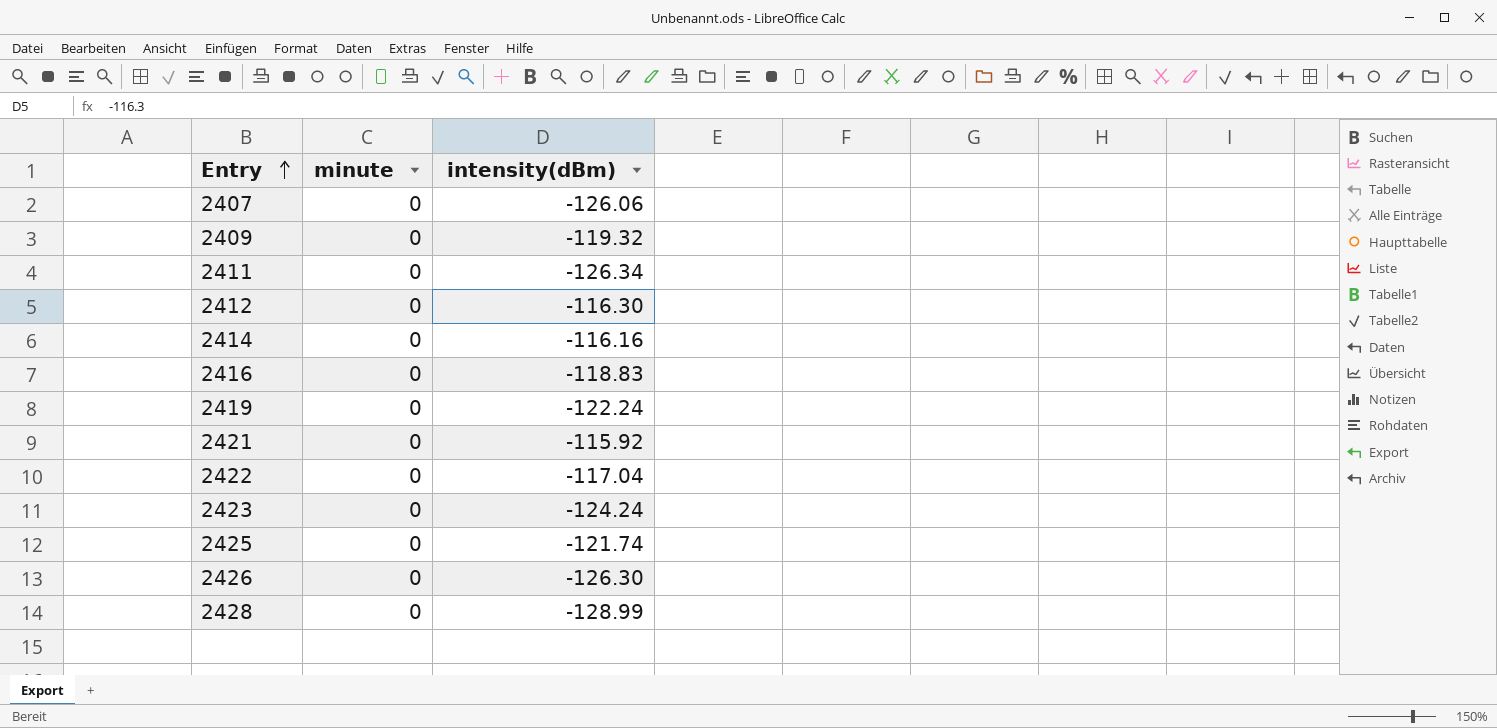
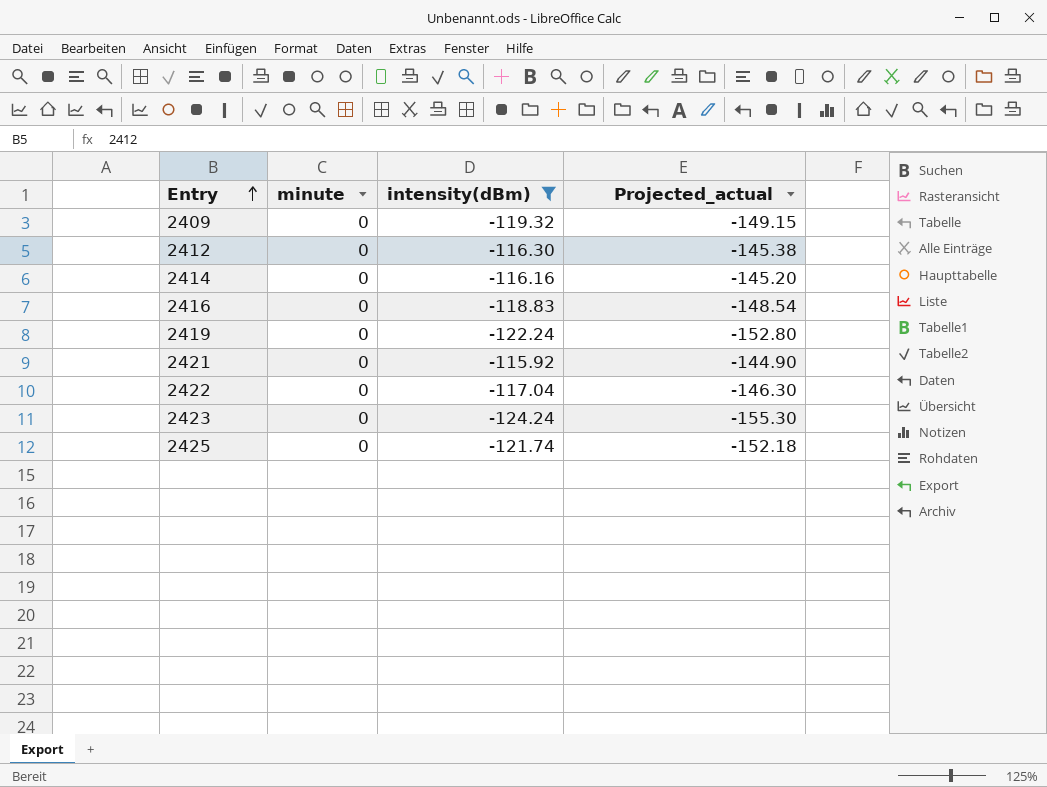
filter: none -> intensity(dBm) >= -124.24
column Projected_actual | formula: none -> [intensity(dBm)] * 1.25

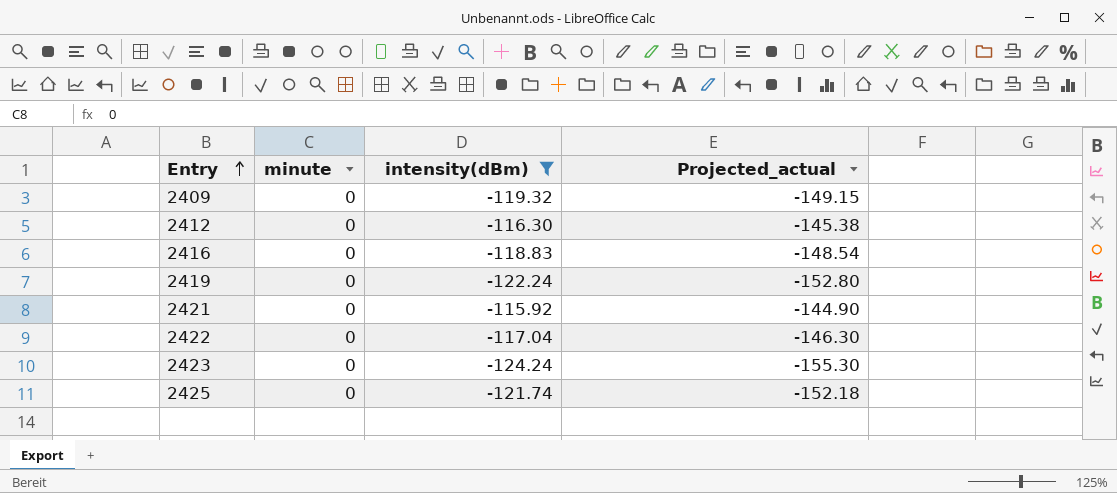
row 2414: 0 | -116.16 | -145.20 -> none

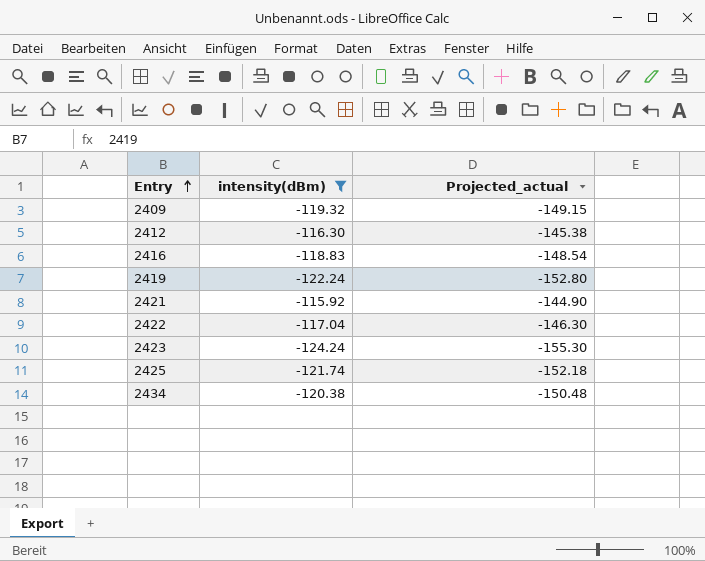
column minute | position: 2 -> none
row 2434: none -> -120.38 | -150.48

